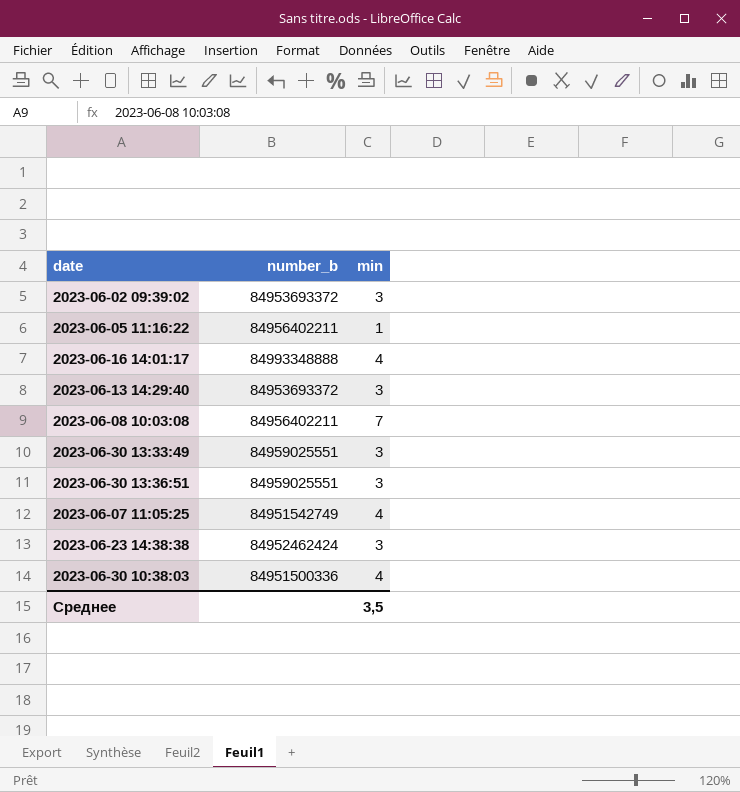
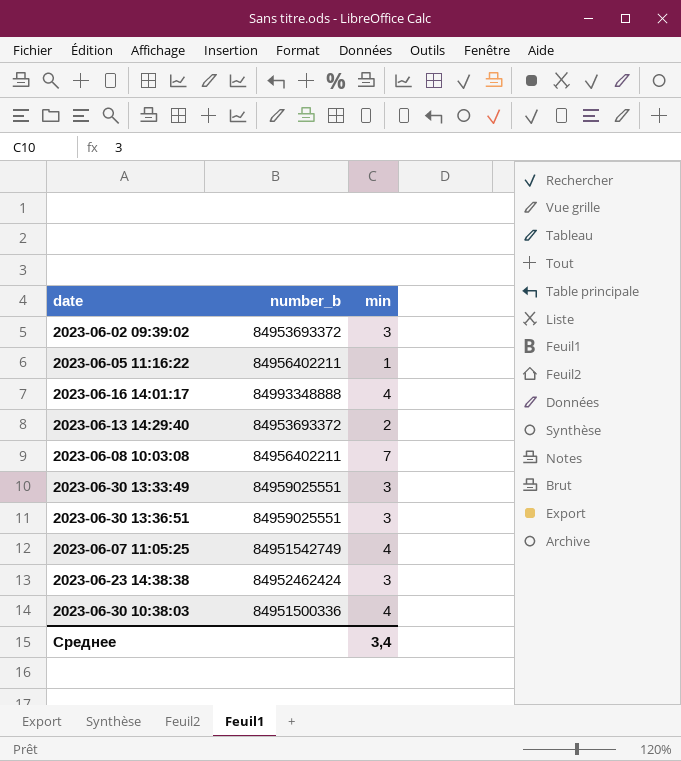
2023-06-13 14:29:40 | min: 3 -> 2
Среднее | min: 3,5 -> 3,4

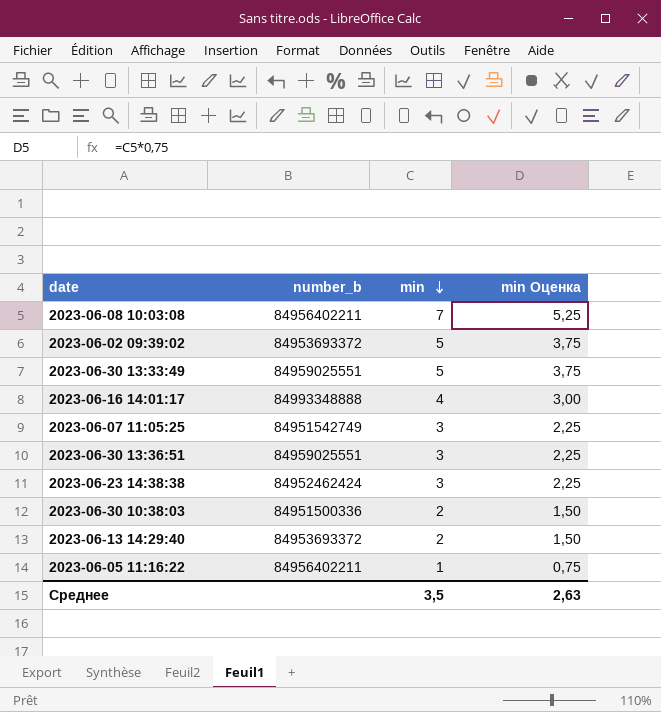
row order: none -> min descending
column min Оценка | formula: none -> [min] * 0,75
2023-06-02 09:39:02 | min: 3 -> 5
2023-06-30 13:33:49 | min: 3 -> 5
2023-06-07 11:05:25 | min: 4 -> 3
2023-06-30 10:38:03 | min: 4 -> 2
Среднее | min: 3,4 -> 3,5

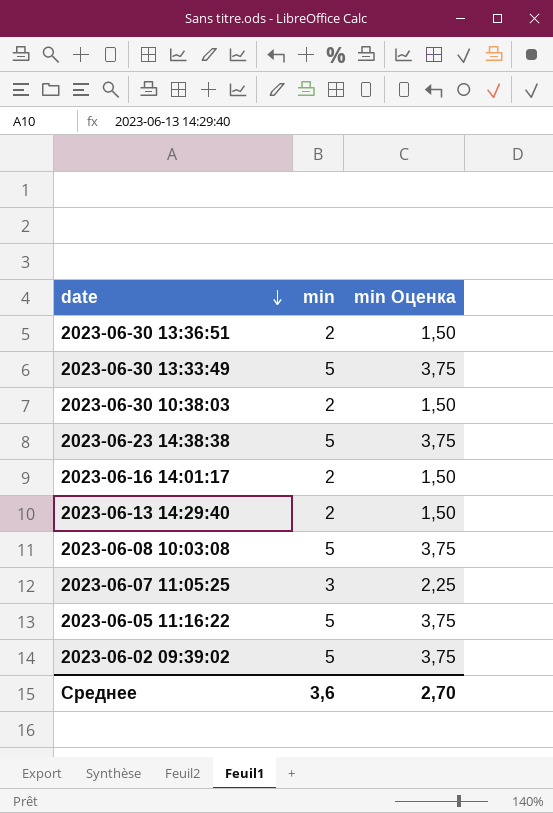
row order: min descending -> date descending
column number_b | position: 2 -> none
2023-06-30 13:36:51 | min: 3 -> 2
2023-06-30 13:36:51 | min Оценка: 2,25 -> 1,50
2023-06-23 14:38:38 | min: 3 -> 5
2023-06-23 14:38:38 | min Оценка: 2,25 -> 3,75
2023-06-16 14:01:17 | min: 4 -> 2
2023-06-16 14:01:17 | min Оценка: 3,00 -> 1,50
2023-06-08 10:03:08 | min: 7 -> 5
2023-06-08 10:03:08 | min Оценка: 5,25 -> 3,75
2023-06-05 11:16:22 | min: 1 -> 5
2023-06-05 11:16:22 | min Оценка: 0,75 -> 3,75
Среднее | min: 3,5 -> 3,6
Среднее | min Оценка: 2,63 -> 2,70

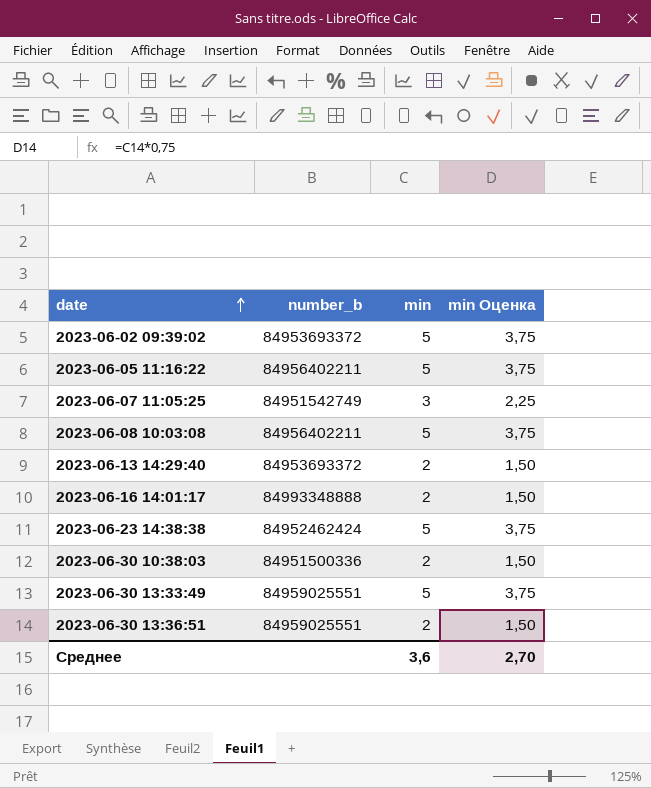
row order: date descending -> date ascending
column number_b | position: none -> 2

